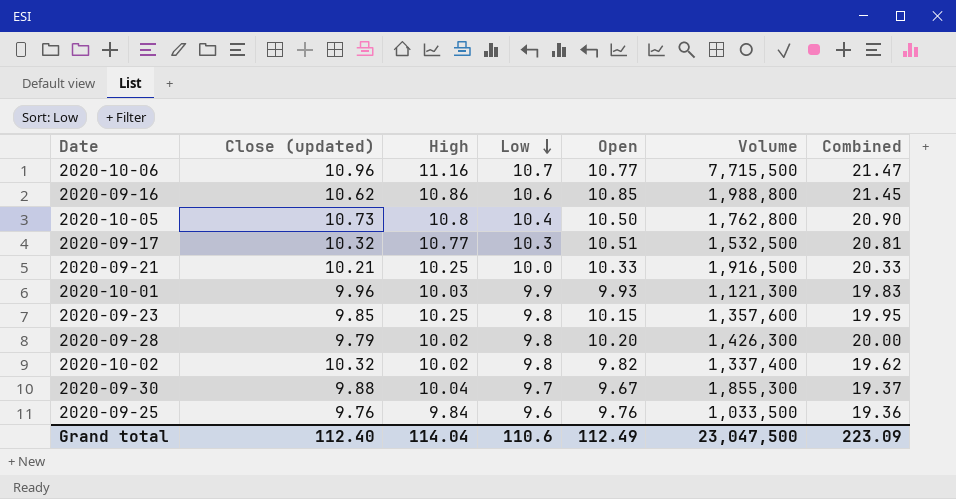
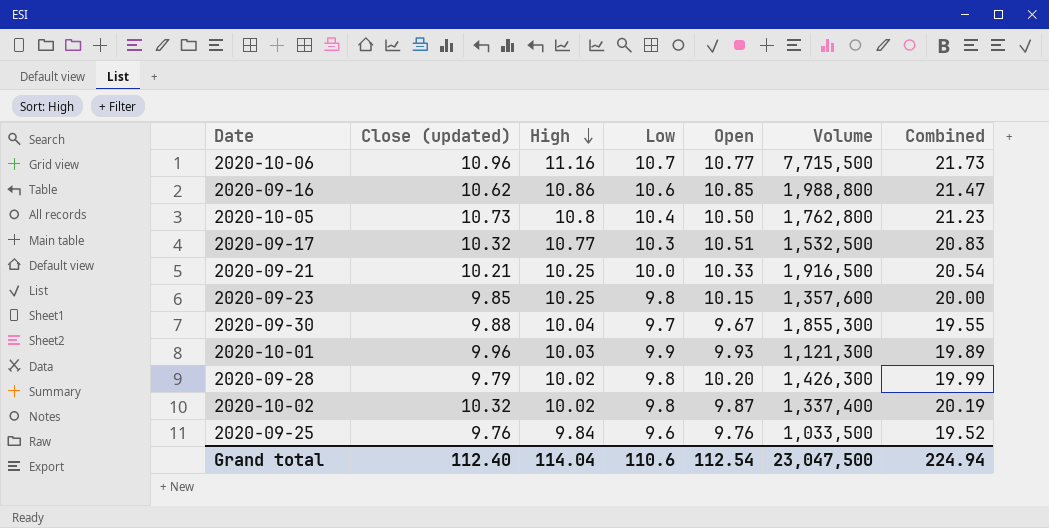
row order: Low descending -> High descending
column Combined | formula: [Low] + [Open] -> [Close (updated)] + [Open]
2020-10-02 | Open: 9.82 -> 9.87
Grand total | Open: 112.49 -> 112.54
Grand total | Combined: 223.09 -> 224.94

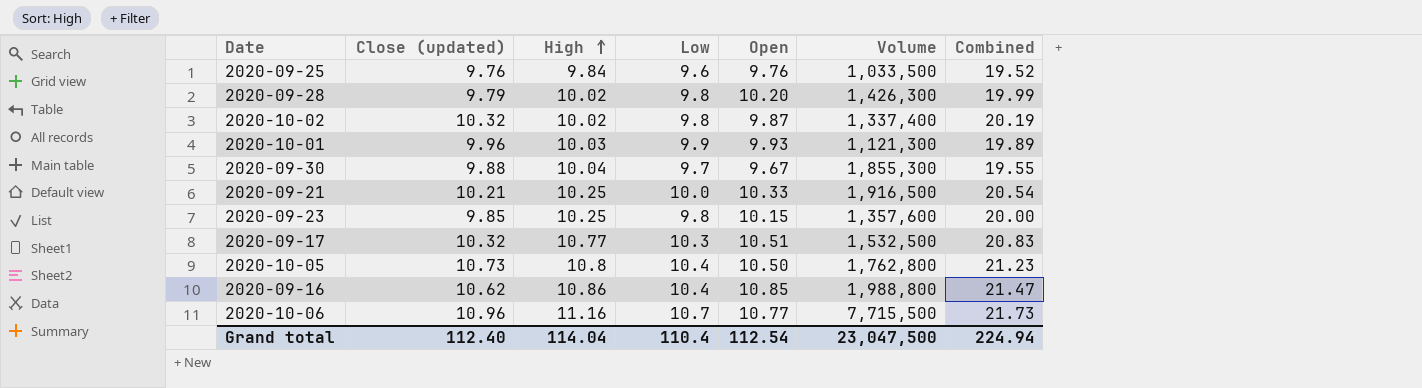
row order: High descending -> High ascending
2020-09-16 | Low: 10.6 -> 10.4
Grand total | Low: 110.6 -> 110.4

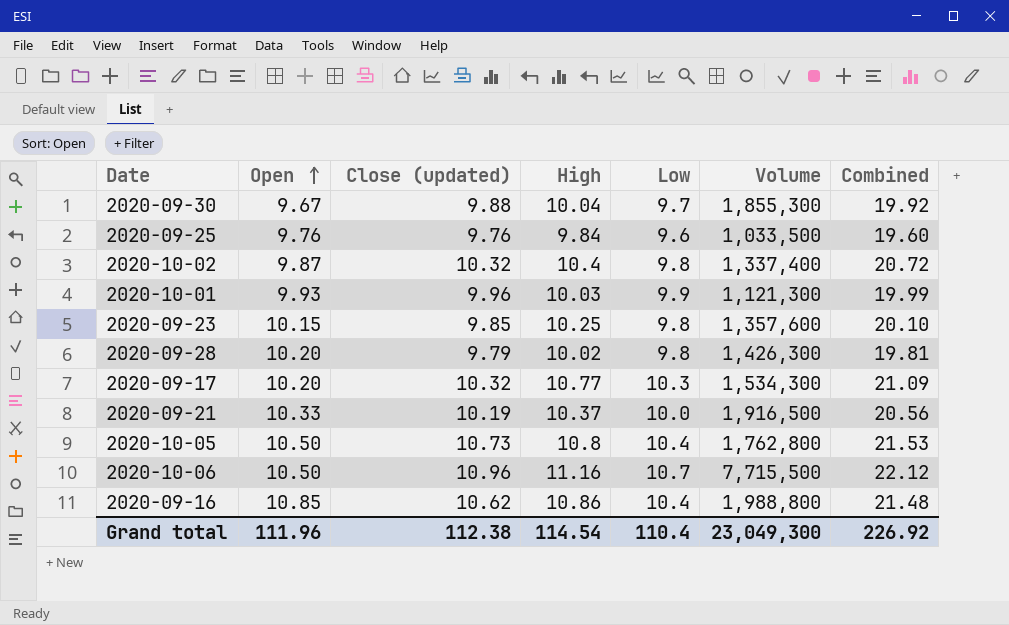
row order: High ascending -> Open ascending
column Open | position: 5 -> 2
column Combined | formula: [Close (updated)] + [Open] -> [Close (updated)] + [High]
2020-10-02 | High: 10.02 -> 10.4
2020-09-17 | Open: 10.51 -> 10.20
2020-09-17 | Volume: 1,532,500 -> 1,534,300
2020-09-21 | Close (updated): 10.21 -> 10.19
2020-09-21 | High: 10.25 -> 10.37
2020-10-06 | Open: 10.77 -> 10.50
Grand total | Open: 112.54 -> 111.96
Grand total | Close (updated): 112.40 -> 112.38
Grand total | High: 114.04 -> 114.54
Grand total | Volume: 23,047,500 -> 23,049,300
Grand total | Combined: 224.94 -> 226.92

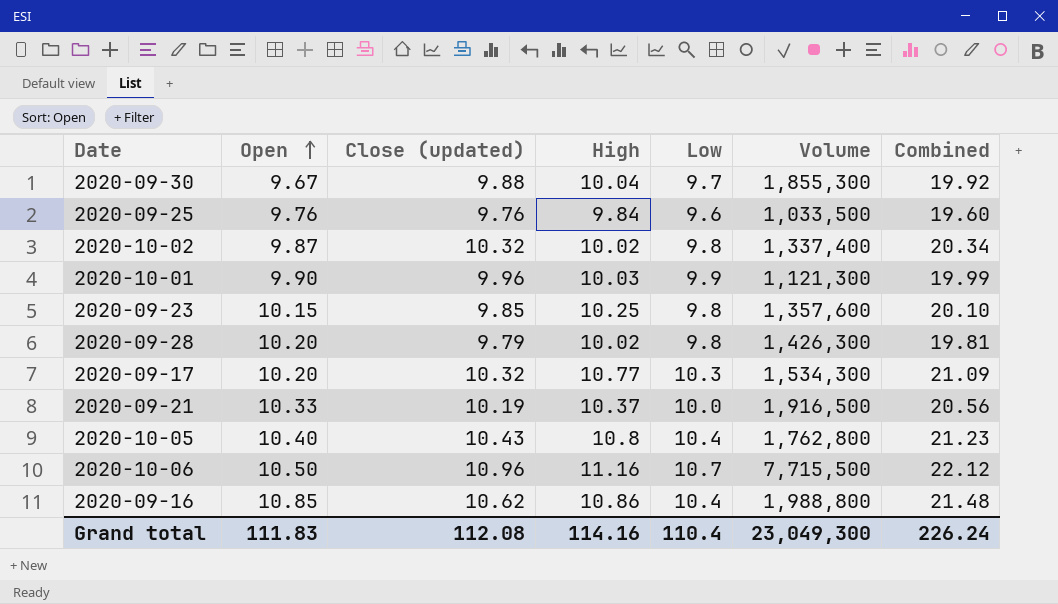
2020-10-02 | High: 10.4 -> 10.02
2020-10-02 | Combined: 20.72 -> 20.34
2020-10-01 | Open: 9.93 -> 9.90
2020-10-05 | Open: 10.50 -> 10.40
2020-10-05 | Close (updated): 10.73 -> 10.43
2020-10-05 | Combined: 21.53 -> 21.23
Grand total | Open: 111.96 -> 111.83
Grand total | Close (updated): 112.38 -> 112.08
Grand total | High: 114.54 -> 114.16
Grand total | Combined: 226.92 -> 226.24

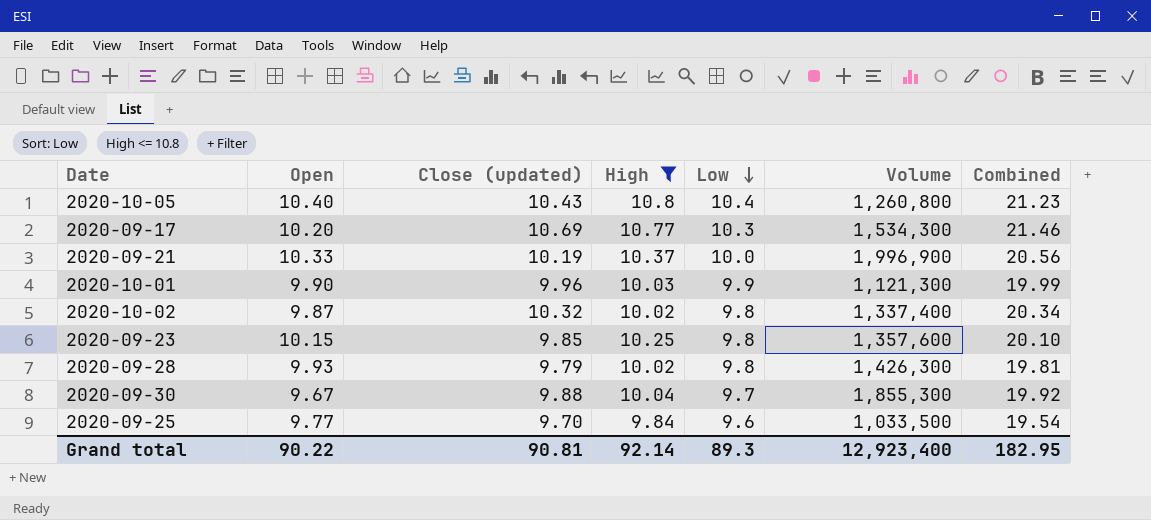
filter: none -> High <= 10.8
row order: Open ascending -> Low descending
2020-10-05 | Volume: 1,762,800 -> 1,260,800
2020-09-17 | Close (updated): 10.32 -> 10.69
2020-09-17 | Combined: 21.09 -> 21.46
2020-09-21 | Volume: 1,916,500 -> 1,996,900
2020-09-28 | Open: 10.20 -> 9.93
2020-09-25 | Open: 9.76 -> 9.77
2020-09-25 | Close (updated): 9.76 -> 9.70
2020-09-25 | Combined: 19.60 -> 19.54
Grand total | Open: 111.83 -> 90.22
Grand total | Close (updated): 112.08 -> 90.81
Grand total | High: 114.16 -> 92.14
Grand total | Low: 110.4 -> 89.3
Grand total | Volume: 23,049,300 -> 12,923,400
Grand total | Combined: 226.24 -> 182.95

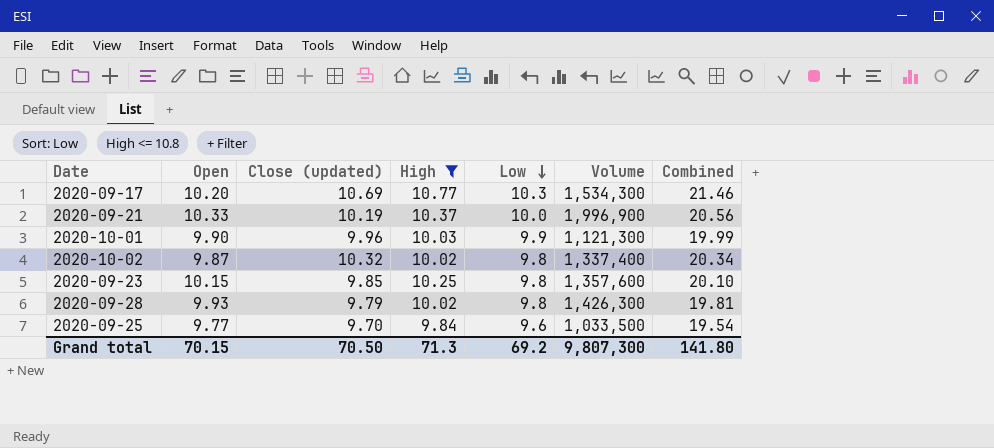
row 2020-10-05: 10.40 | 10.43 | 10.8 | 10.4 | 1,260,800 | 21.23 -> none
row 2020-09-30: 9.67 | 9.88 | 10.04 | 9.7 | 1,855,300 | 19.92 -> none
Grand total | Open: 90.22 -> 70.15
Grand total | Close (updated): 90.81 -> 70.50
Grand total | High: 92.14 -> 71.3
Grand total | Low: 89.3 -> 69.2
Grand total | Volume: 12,923,400 -> 9,807,300
Grand total | Combined: 182.95 -> 141.80

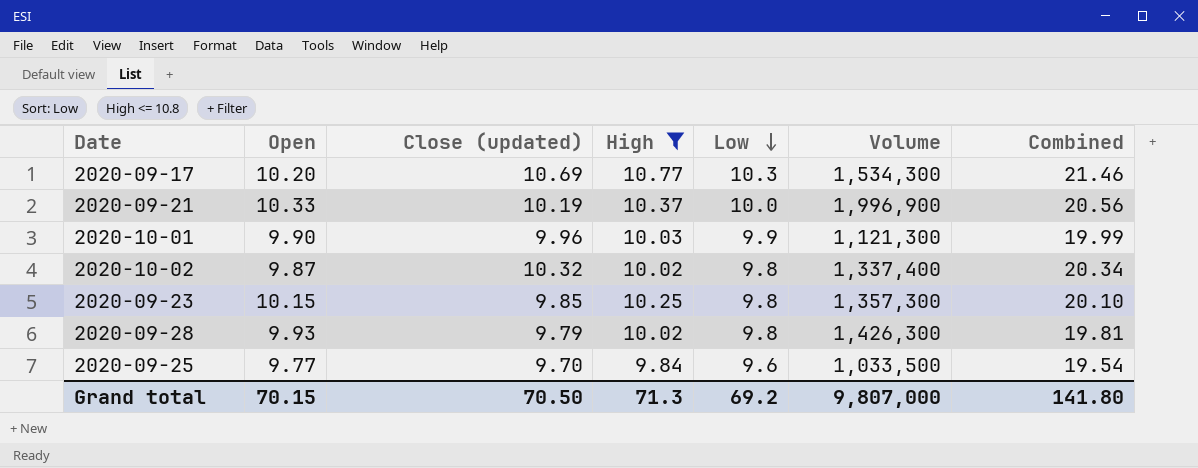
2020-09-23 | Volume: 1,357,600 -> 1,357,300
Grand total | Volume: 9,807,300 -> 9,807,000

